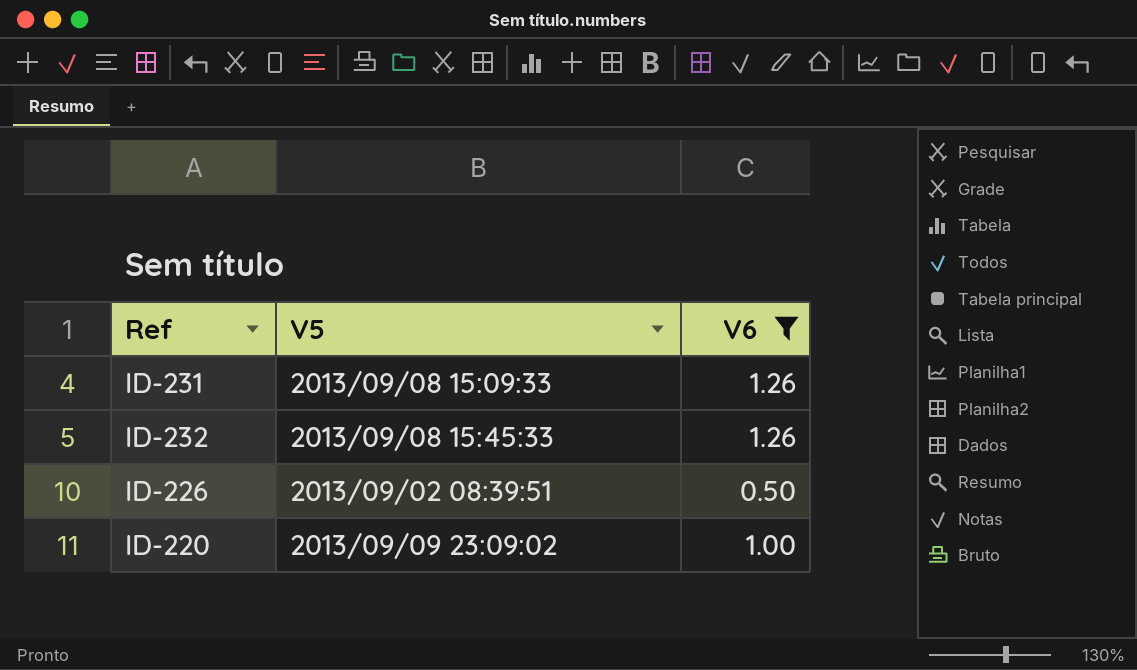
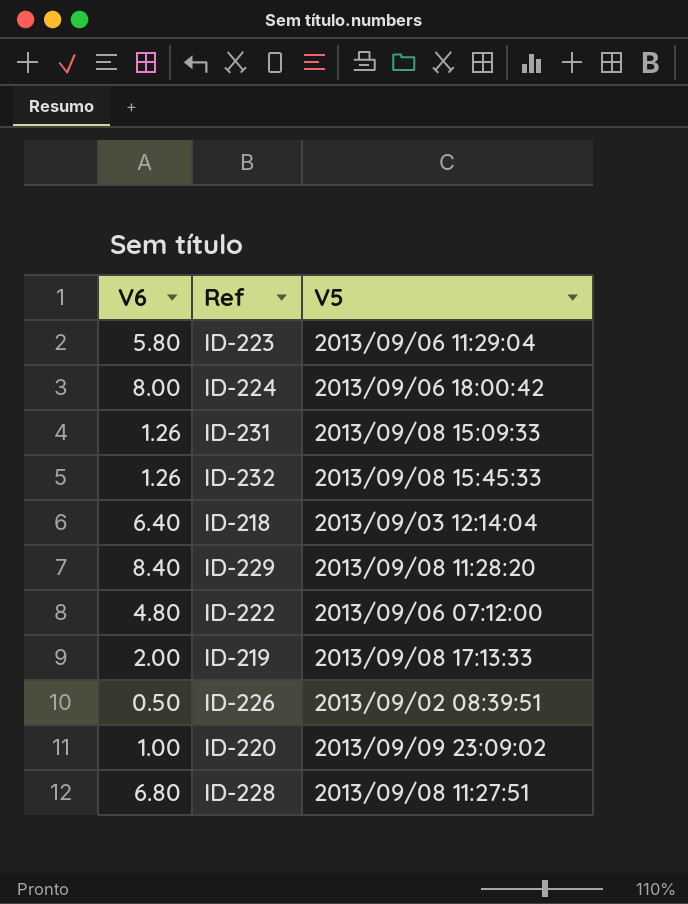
filter: V6 <= 1.26 -> none
column V6 | position: 3 -> 1

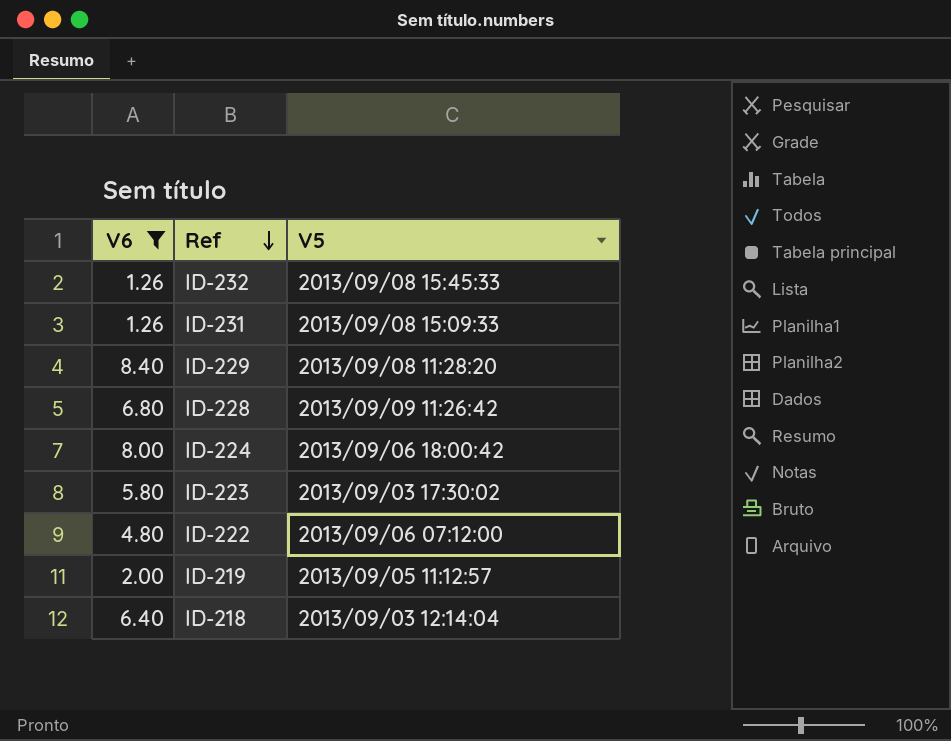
filter: none -> V6 >= 1.26
row order: none -> Ref descending
ID-228 | V5: 2013/09/08 11:27:51 -> 2013/09/09 11:26:42
ID-223 | V5: 2013/09/06 11:29:04 -> 2013/09/03 17:30:02
ID-219 | V5: 2013/09/08 17:13:33 -> 2013/09/05 11:12:57

